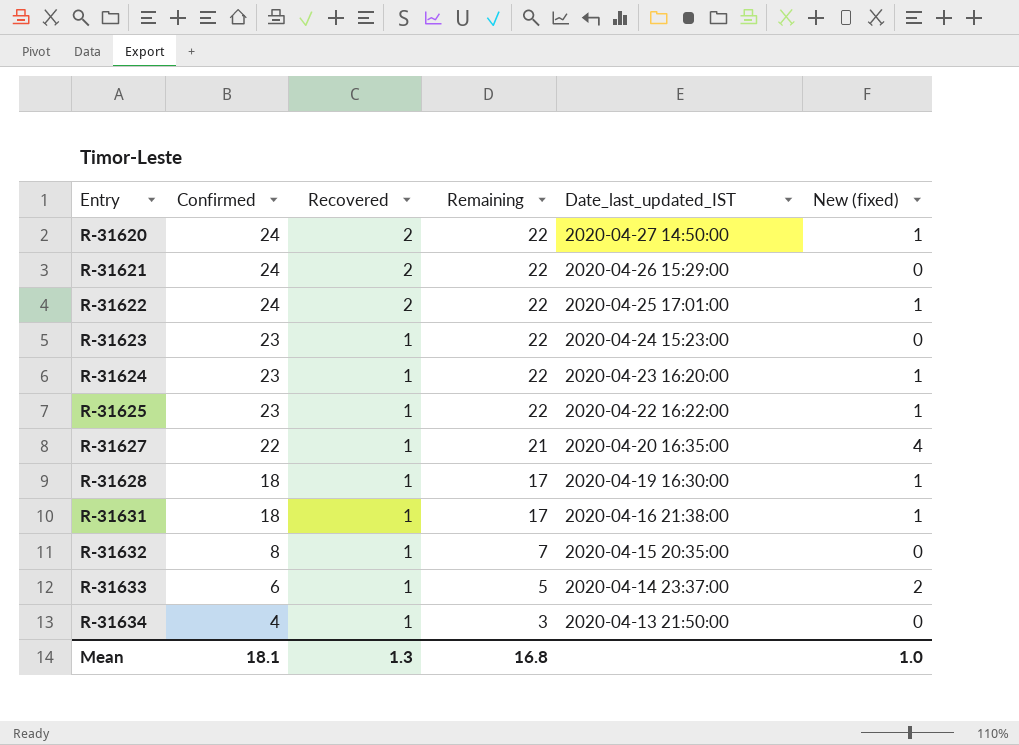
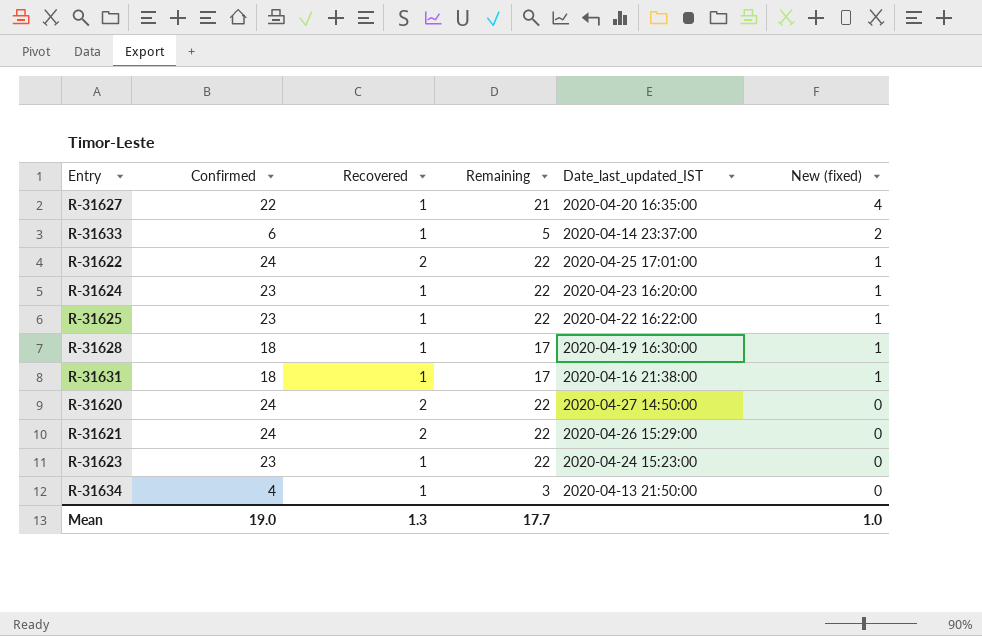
row order: Entry ascending -> New (fixed) descending
row R-31632: 8 | 1 | 7 | 2020-04-15 20:35:00 | 0 -> none
R-31620 | New (fixed): 1 -> 0
Mean | Confirmed: 18.1 -> 19.0
Mean | Remaining: 16.8 -> 17.7

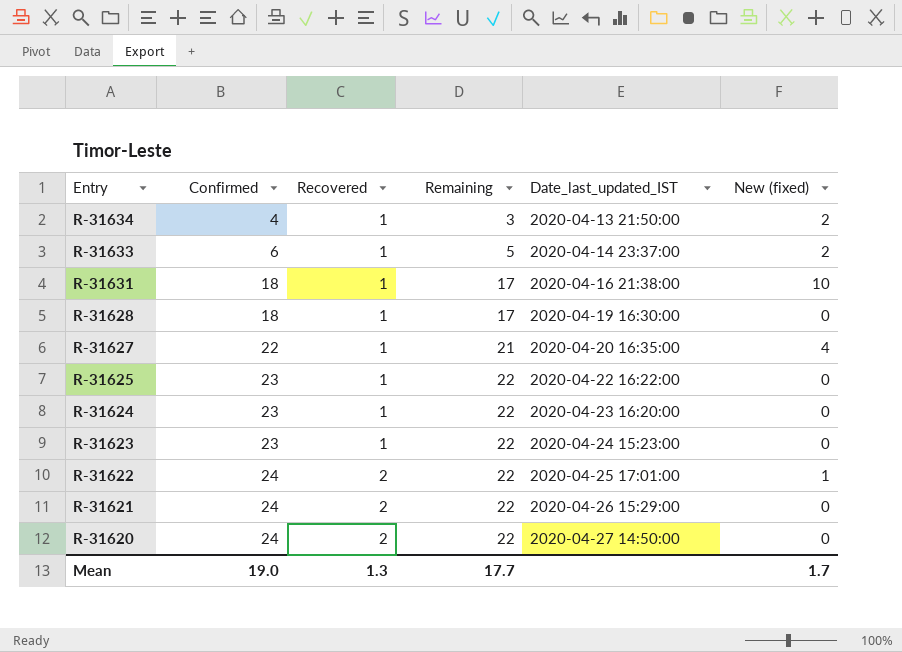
row order: New (fixed) descending -> Entry descending
R-31634 | New (fixed): 0 -> 2
R-31631 | New (fixed): 1 -> 10
R-31628 | New (fixed): 1 -> 0
R-31625 | New (fixed): 1 -> 0
R-31624 | New (fixed): 1 -> 0
Mean | New (fixed): 1.0 -> 1.7

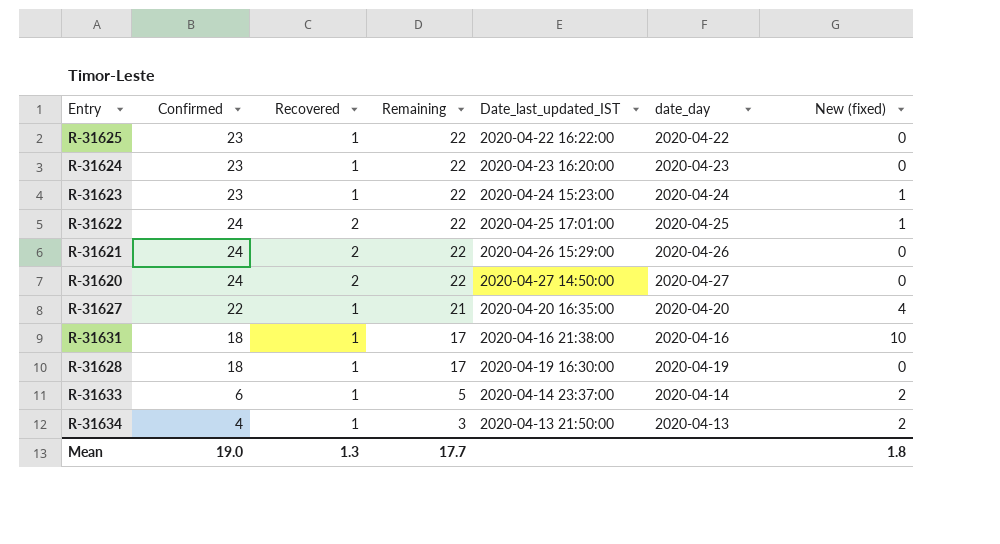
row order: Entry descending -> Remaining descending
column date_day | position: none -> 6
R-31623 | New (fixed): 0 -> 1
Mean | New (fixed): 1.7 -> 1.8

